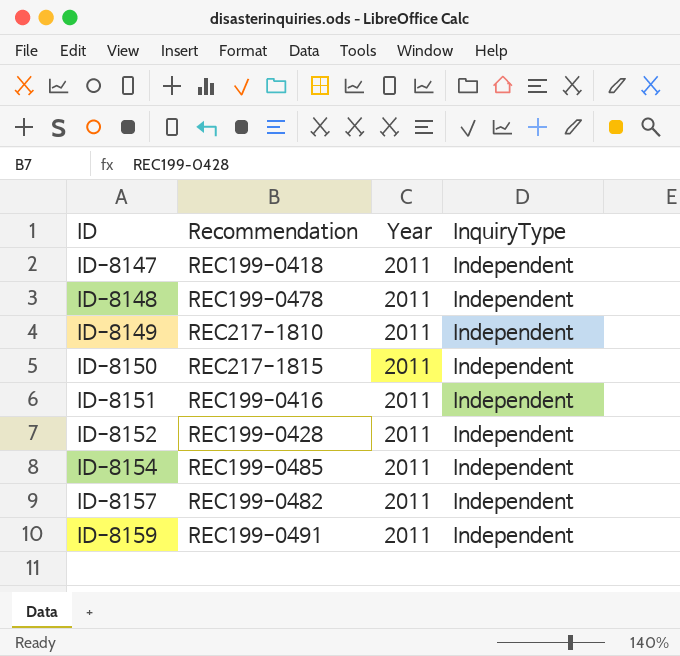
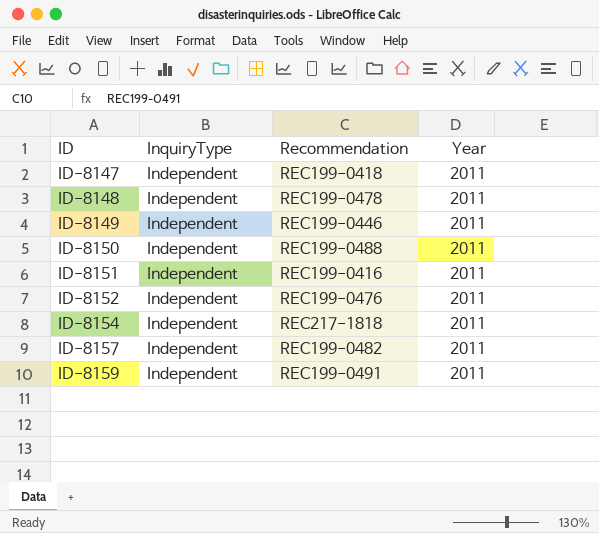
column InquiryType | position: 4 -> 2
ID-8149 | Recommendation: REC217-1810 -> REC199-0446
ID-8150 | Recommendation: REC217-1815 -> REC199-0488
ID-8152 | Recommendation: REC199-0428 -> REC199-0476
ID-8154 | Recommendation: REC199-0485 -> REC217-1818

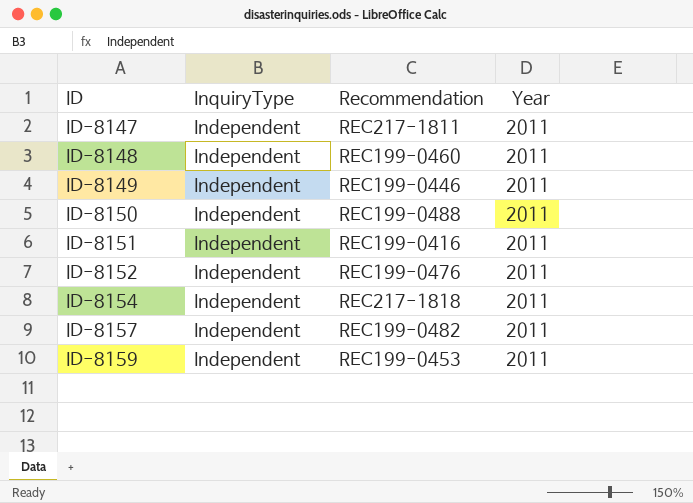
ID-8147 | Recommendation: REC199-0418 -> REC217-1811
ID-8148 | Recommendation: REC199-0478 -> REC199-0460
ID-8159 | Recommendation: REC199-0491 -> REC199-0453

